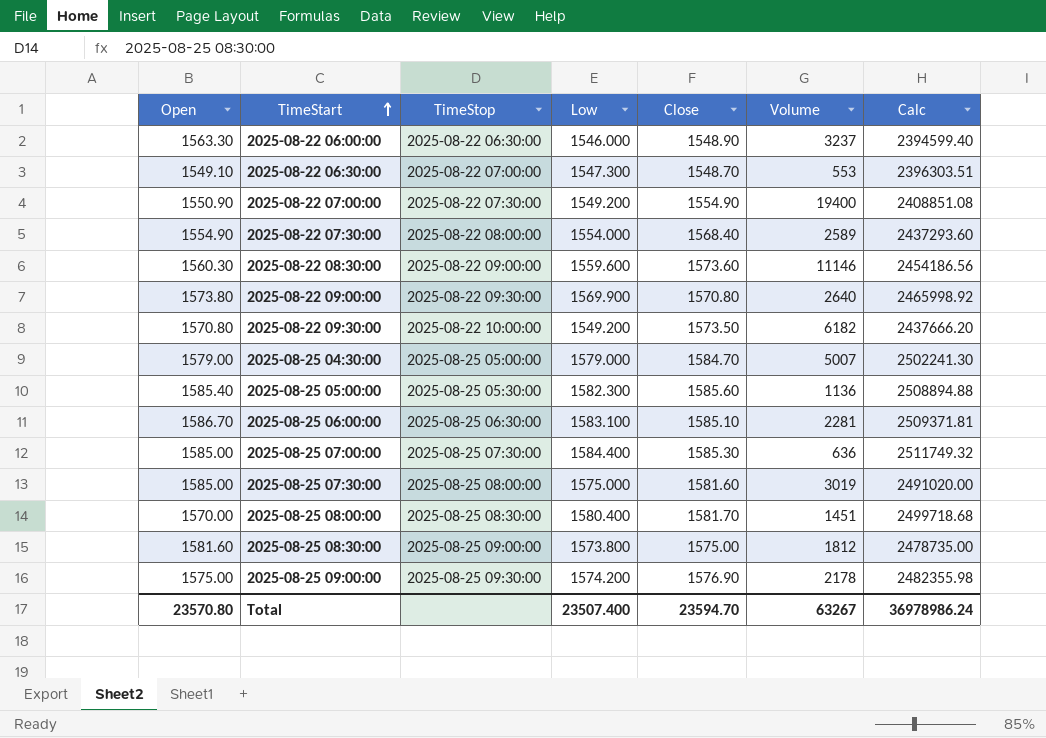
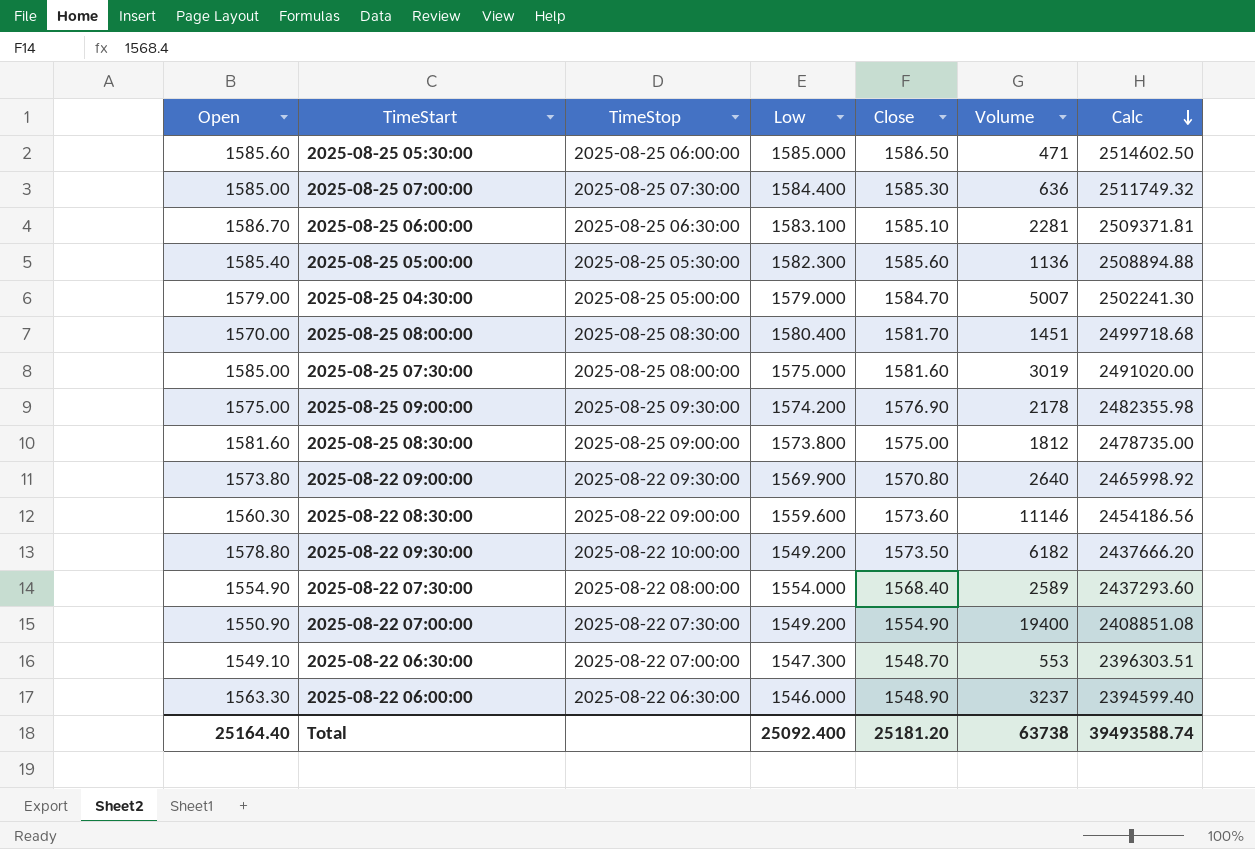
row order: TimeStart ascending -> Calc descending
row 2025-08-25 05:30:00: none -> 1585.60 | 2025-08-25 06:00:00 | 1585.000 | 1586.50 | 471 | 2514602.50
2025-08-22 09:30:00 | Open: 1570.80 -> 1578.80
Total | Open: 23570.80 -> 25164.40
Total | Low: 23507.400 -> 25092.400
Total | Close: 23594.70 -> 25181.20
Total | Volume: 63267 -> 63738
Total | Calc: 36978986.24 -> 39493588.74

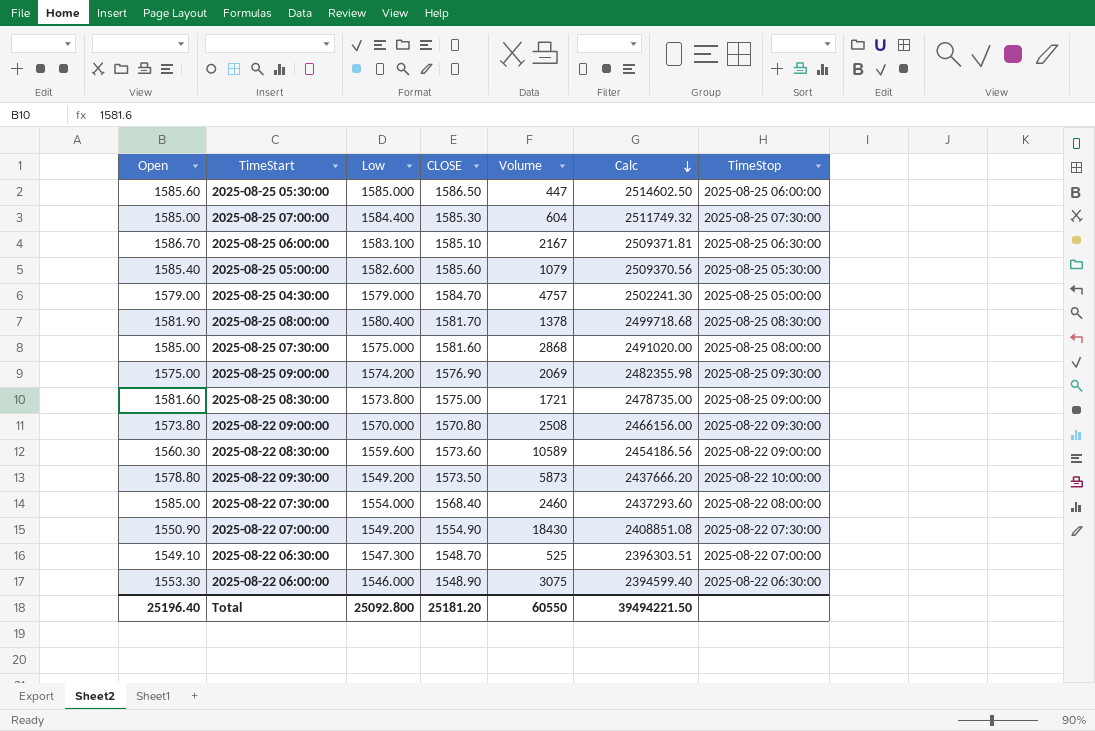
column name: Close -> CLOSE
column TimeStop | position: 3 -> 7
2025-08-25 05:30:00 | Volume: 471 -> 447
2025-08-25 07:00:00 | Volume: 636 -> 604
2025-08-25 06:00:00 | Volume: 2281 -> 2167
2025-08-25 05:00:00 | Low: 1582.300 -> 1582.600
2025-08-25 05:00:00 | Volume: 1136 -> 1079
2025-08-25 05:00:00 | Calc: 2508894.88 -> 2509370.56
2025-08-25 04:30:00 | Volume: 5007 -> 4757
2025-08-25 08:00:00 | Open: 1570.00 -> 1581.90
2025-08-25 08:00:00 | Volume: 1451 -> 1378
2025-08-25 07:30:00 | Volume: 3019 -> 2868
2025-08-25 09:00:00 | Volume: 2178 -> 2069
2025-08-25 08:30:00 | Volume: 1812 -> 1721
2025-08-22 09:00:00 | Low: 1569.900 -> 1570.000
2025-08-22 09:00:00 | Volume: 2640 -> 2508
2025-08-22 09:00:00 | Calc: 2465998.92 -> 2466156.00
2025-08-22 08:30:00 | Volume: 11146 -> 10589
2025-08-22 09:30:00 | Volume: 6182 -> 5873
2025-08-22 07:30:00 | Open: 1554.90 -> 1585.00
2025-08-22 07:30:00 | Volume: 2589 -> 2460
2025-08-22 07:00:00 | Volume: 19400 -> 18430
2025-08-22 06:30:00 | Volume: 553 -> 525
2025-08-22 06:00:00 | Open: 1563.30 -> 1553.30
2025-08-22 06:00:00 | Volume: 3237 -> 3075
Total | Open: 25164.40 -> 25196.40
Total | Low: 25092.400 -> 25092.800
Total | Volume: 63738 -> 60550
Total | Calc: 39493588.74 -> 39494221.50

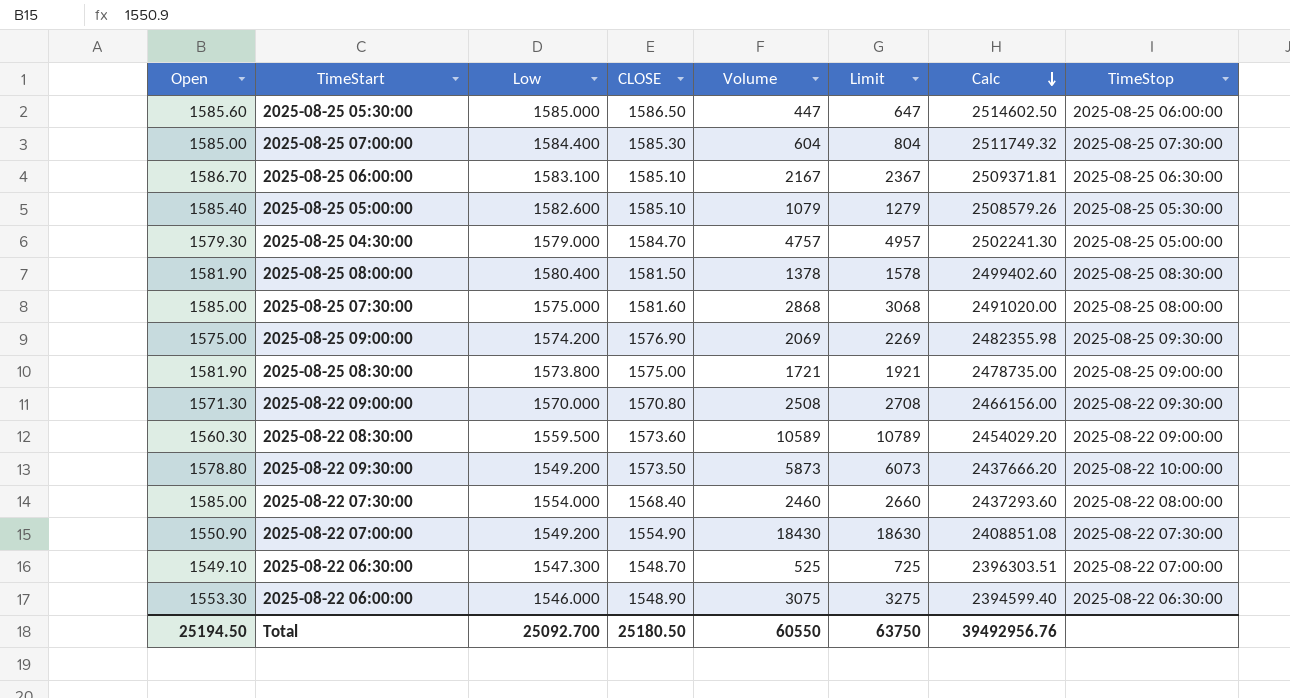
column Limit | formula: none -> [Volume] + 200
2025-08-25 05:00:00 | CLOSE: 1585.60 -> 1585.10
2025-08-25 05:00:00 | Calc: 2509370.56 -> 2508579.26
2025-08-25 04:30:00 | Open: 1579.00 -> 1579.30
2025-08-25 08:00:00 | CLOSE: 1581.70 -> 1581.50
2025-08-25 08:00:00 | Calc: 2499718.68 -> 2499402.60
2025-08-25 08:30:00 | Open: 1581.60 -> 1581.90
2025-08-22 09:00:00 | Open: 1573.80 -> 1571.30
2025-08-22 08:30:00 | Low: 1559.600 -> 1559.500
2025-08-22 08:30:00 | Calc: 2454186.56 -> 2454029.20
Total | Open: 25196.40 -> 25194.50
Total | Low: 25092.800 -> 25092.700
Total | CLOSE: 25181.20 -> 25180.50
Total | Calc: 39494221.50 -> 39492956.76

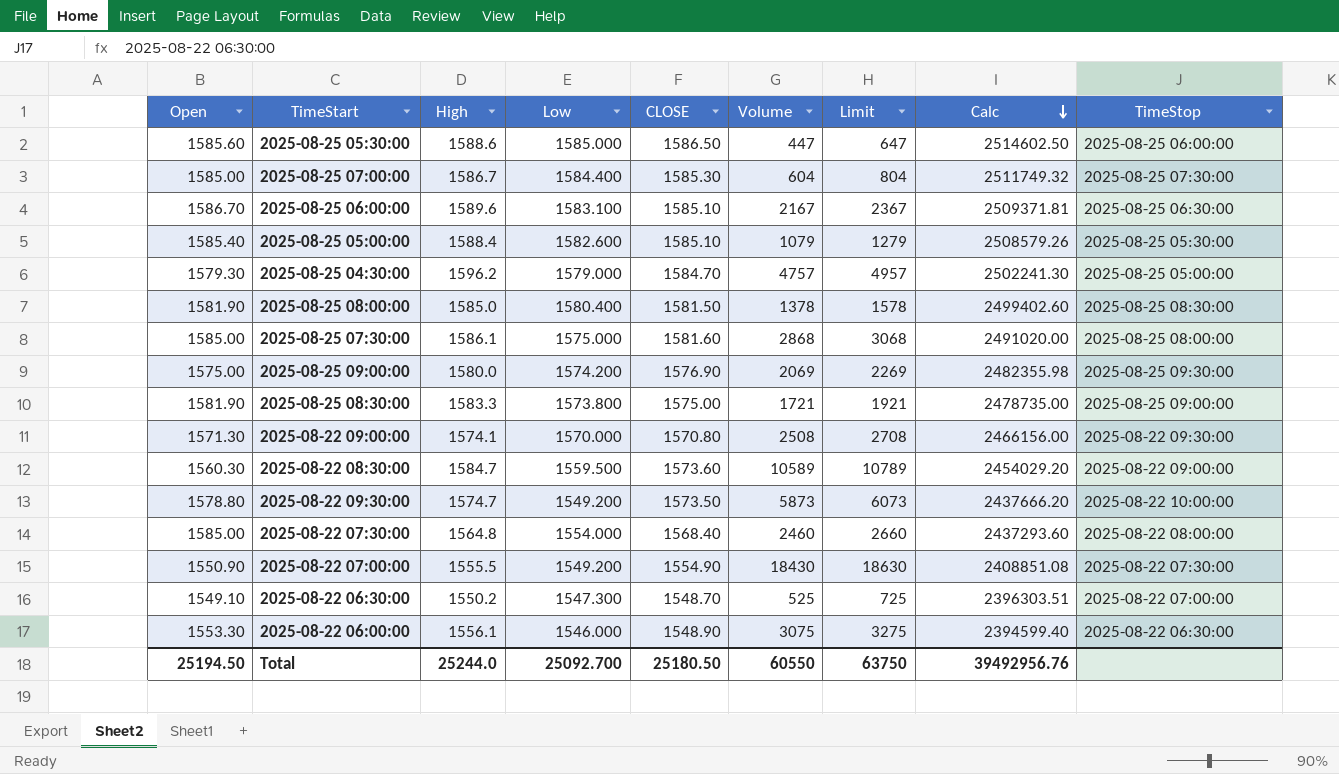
column High | position: none -> 3

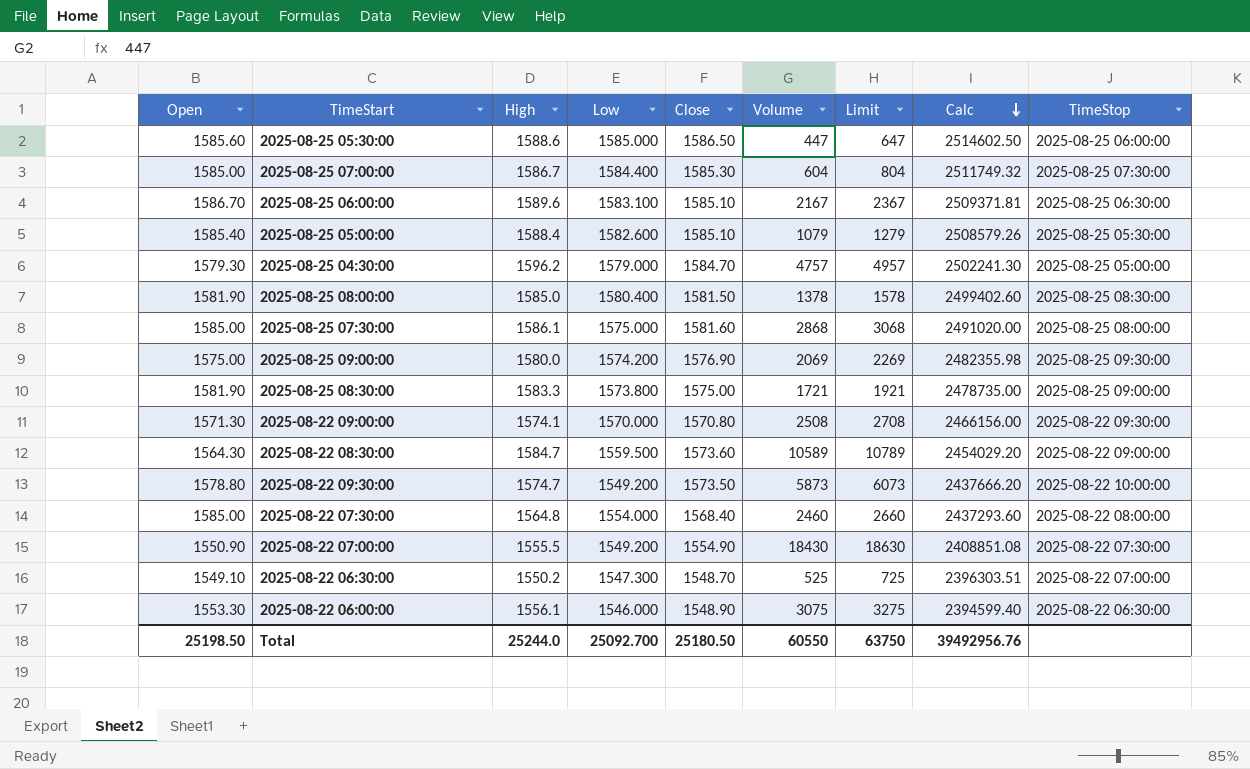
column name: CLOSE -> Close
2025-08-22 08:30:00 | Open: 1560.30 -> 1564.30
Total | Open: 25194.50 -> 25198.50

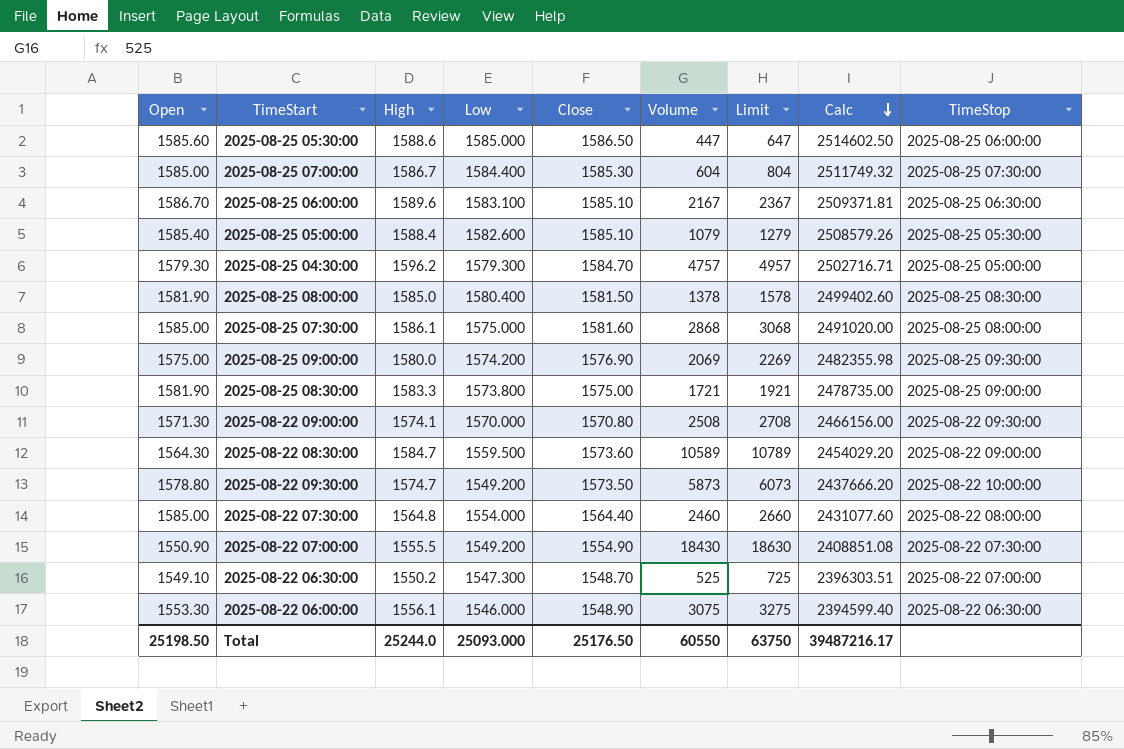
2025-08-25 04:30:00 | Low: 1579.000 -> 1579.300
2025-08-25 04:30:00 | Calc: 2502241.30 -> 2502716.71
2025-08-22 07:30:00 | Close: 1568.40 -> 1564.40
2025-08-22 07:30:00 | Calc: 2437293.60 -> 2431077.60
Total | Low: 25092.700 -> 25093.000
Total | Close: 25180.50 -> 25176.50
Total | Calc: 39492956.76 -> 39487216.17

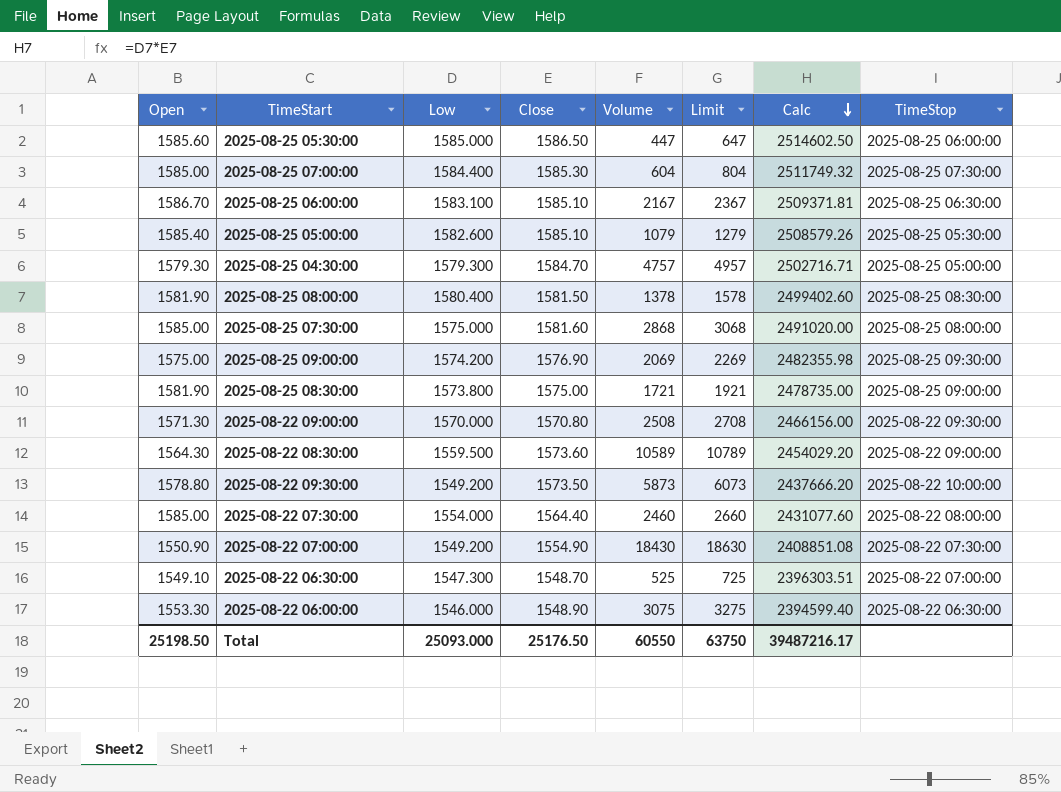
column High | position: 3 -> none

